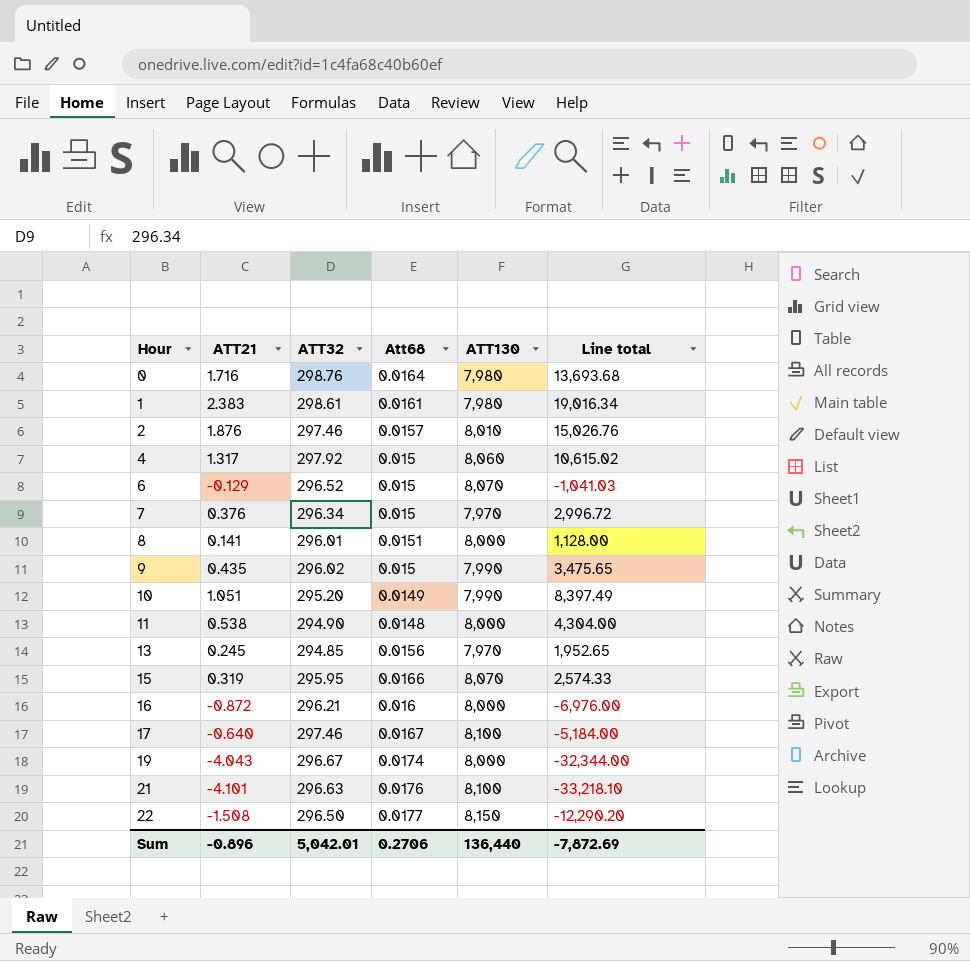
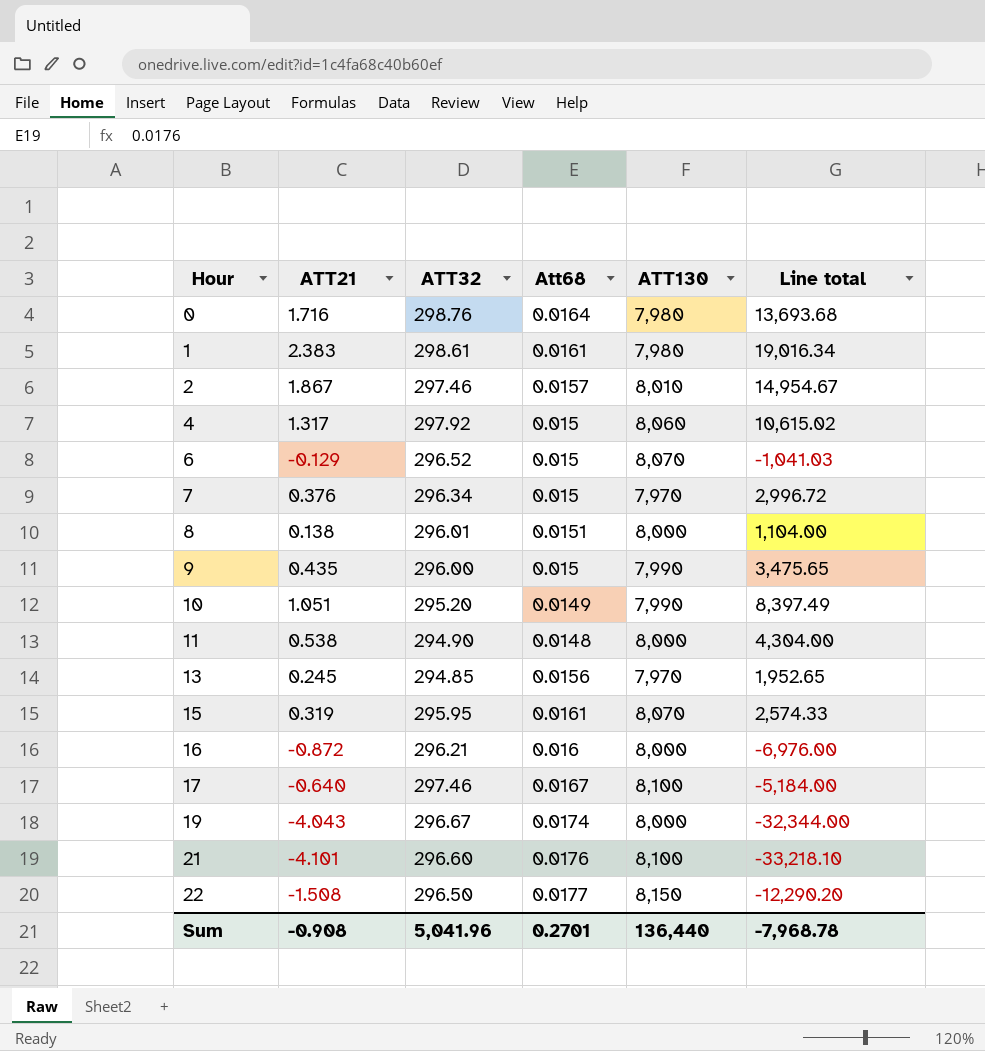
2 | ATT21: 1.876 -> 1.867
2 | Line total: 15,026.76 -> 14,954.67
8 | ATT21: 0.141 -> 0.138
8 | Line total: 1,128.00 -> 1,104.00
9 | ATT32: 296.02 -> 296.00
15 | Att68: 0.0166 -> 0.0161
21 | ATT32: 296.63 -> 296.60
Sum | ATT21: -0.896 -> -0.908
Sum | ATT32: 5,042.01 -> 5,041.96
Sum | Att68: 0.2706 -> 0.2701
Sum | Line total: -7,872.69 -> -7,968.78

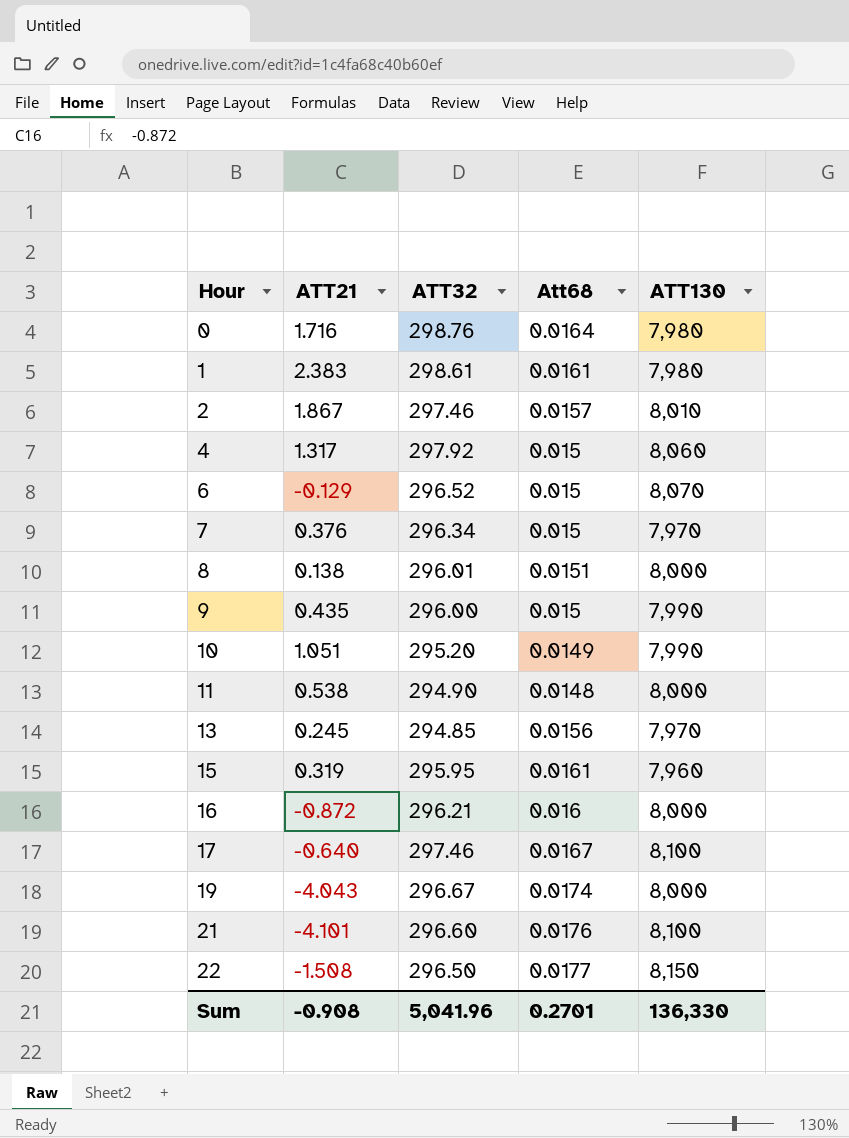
column Line total | formula: [ATT21] * [ATT130] -> none
15 | ATT130: 8,070 -> 7,960
Sum | ATT130: 136,440 -> 136,330

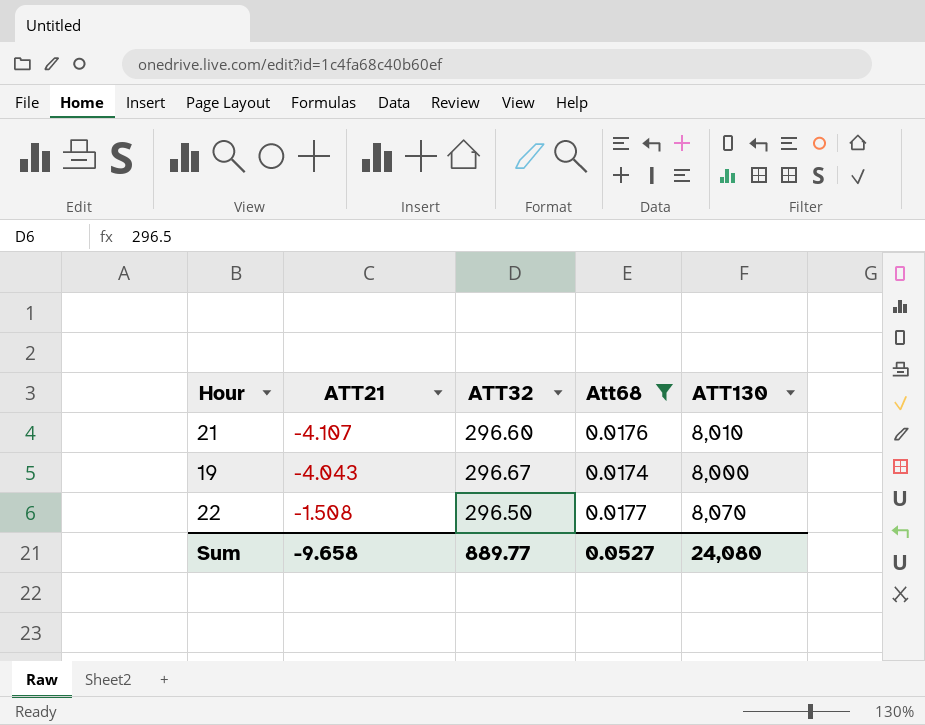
filter: none -> Att68 >= 0.0174
row order: Hour ascending -> ATT21 ascending
21 | ATT21: -4.101 -> -4.107
21 | ATT130: 8,100 -> 8,010
22 | ATT130: 8,150 -> 8,070
Sum | ATT21: -0.908 -> -9.658
Sum | ATT32: 5,041.96 -> 889.77
Sum | Att68: 0.2701 -> 0.0527
Sum | ATT130: 136,330 -> 24,080

